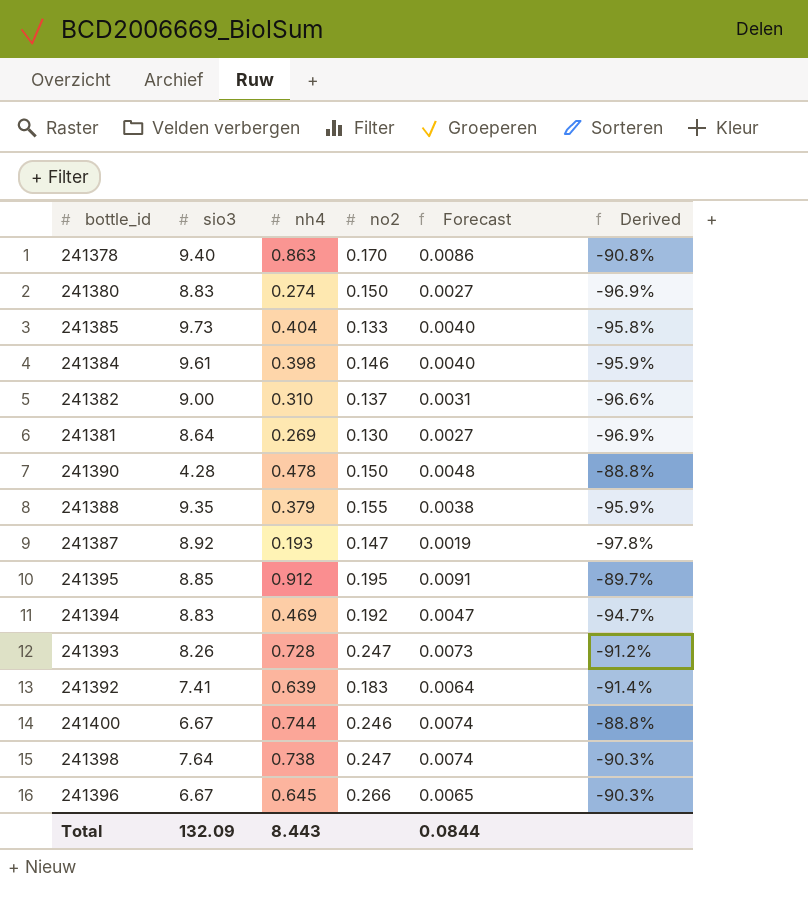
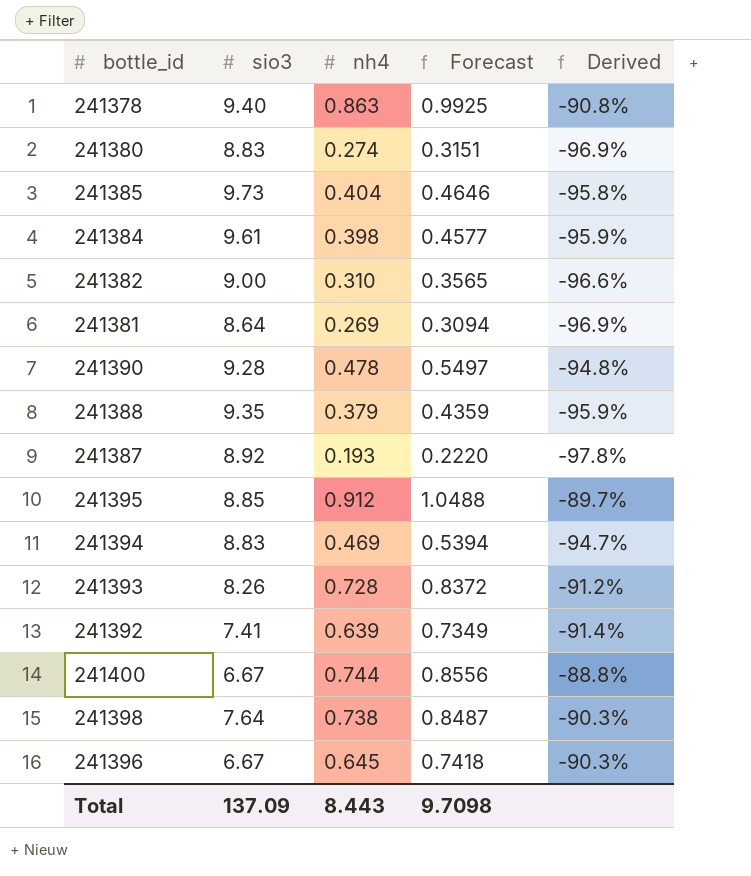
column no2 | position: 4 -> none
column Forecast | formula: [nh4] * 0.01 -> [nh4] * 1.15
241390 | sio3: 4.28 -> 9.28
241390 | Derived: -88.8% -> -94.8%
Total | sio3: 132.09 -> 137.09
Total | Forecast: 0.0844 -> 9.7098

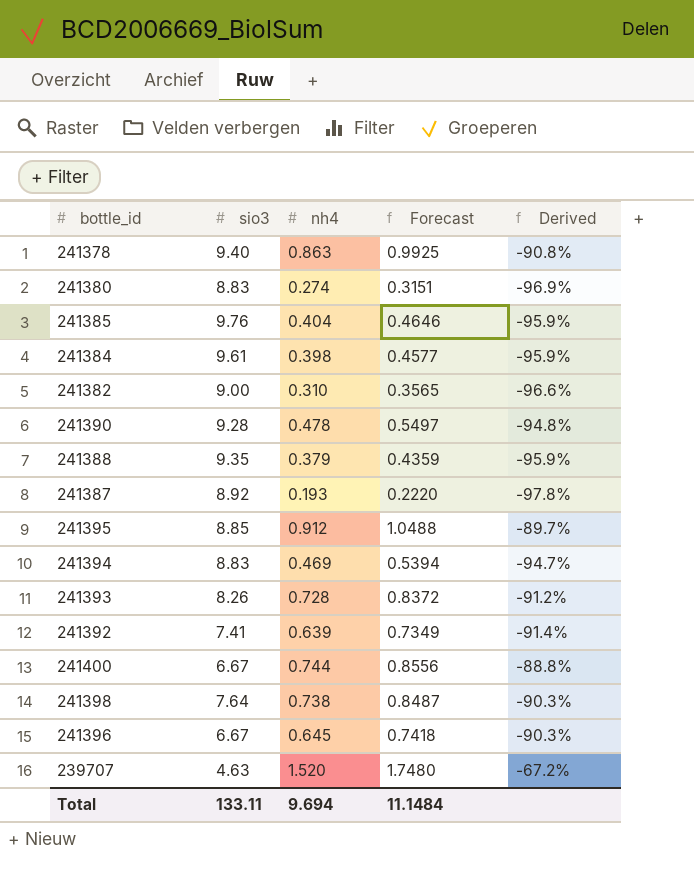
row 241381: 8.64 | 0.269 | 0.3094 | -96.9% -> none
241385 | sio3: 9.73 -> 9.76
241385 | Derived: -95.8% -> -95.9%
row 239707: none -> 4.63 | 1.520 | 1.7480 | -67.2%
Total | sio3: 137.09 -> 133.11
Total | nh4: 8.443 -> 9.694
Total | Forecast: 9.7098 -> 11.1484

